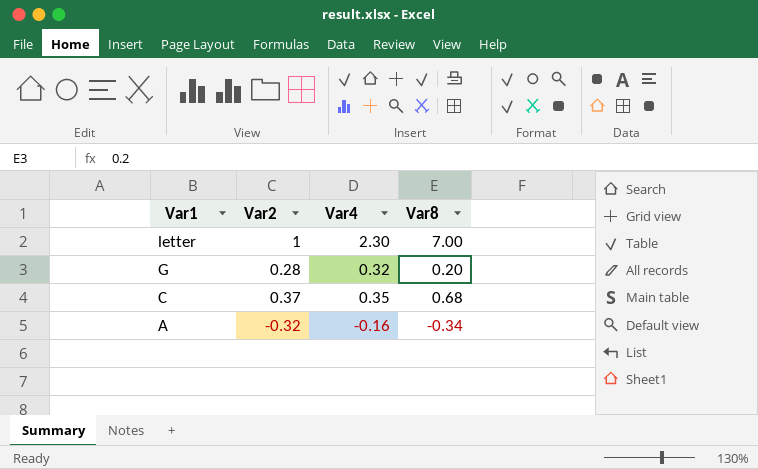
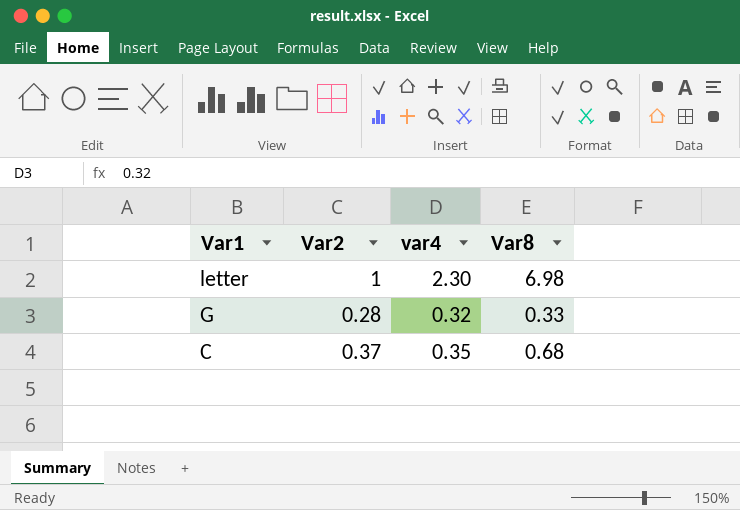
column name: Var4 -> var4
row A: -0.32 | -0.16 | -0.34 -> none
letter | Var8: 7.00 -> 6.98
G | Var8: 0.20 -> 0.33

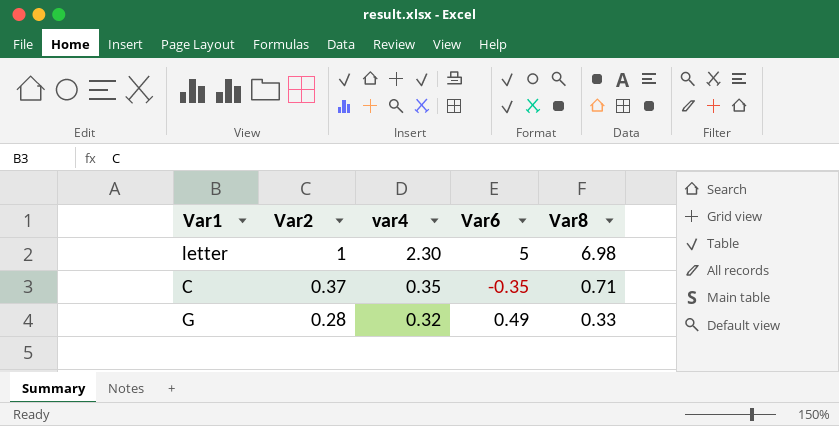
row order: Var1 descending -> Var2 descending
column Var6 | position: none -> 4
C | Var8: 0.68 -> 0.71

